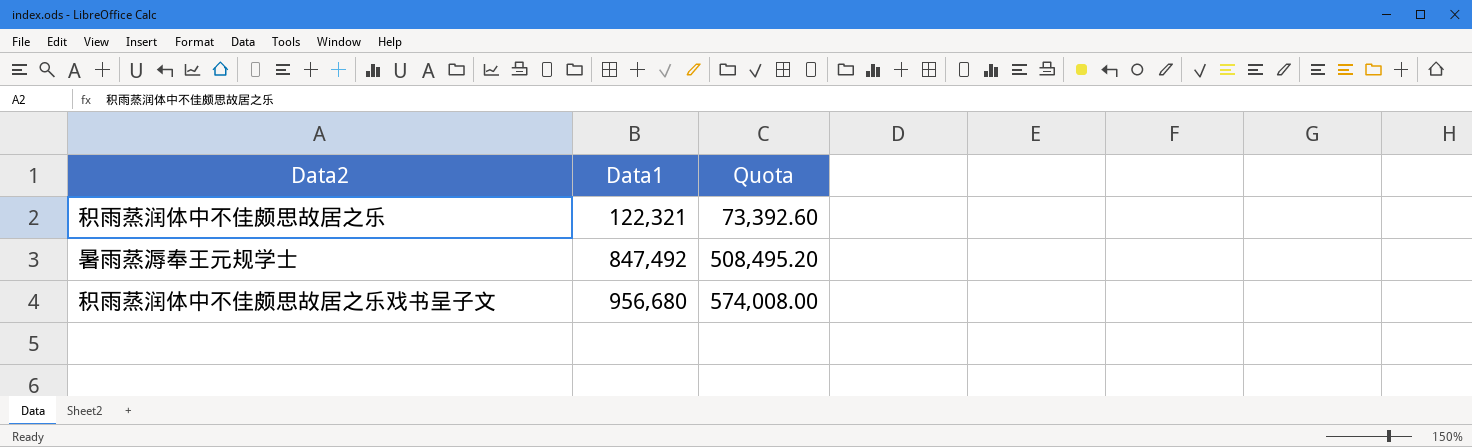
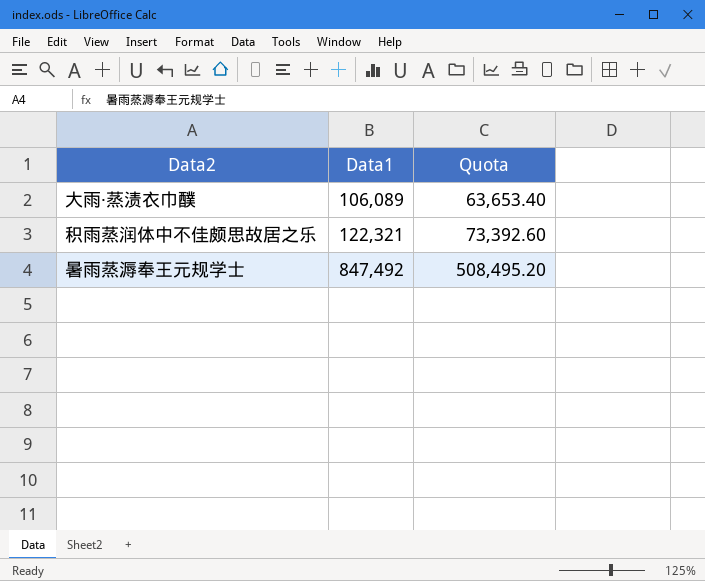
row 积雨蒸润体中不佳颇思故居之乐戏书呈子文: 956,680 | 574,008.00 -> none
row 大雨·蒸渍衣巾醭: none -> 106,089 | 63,653.40

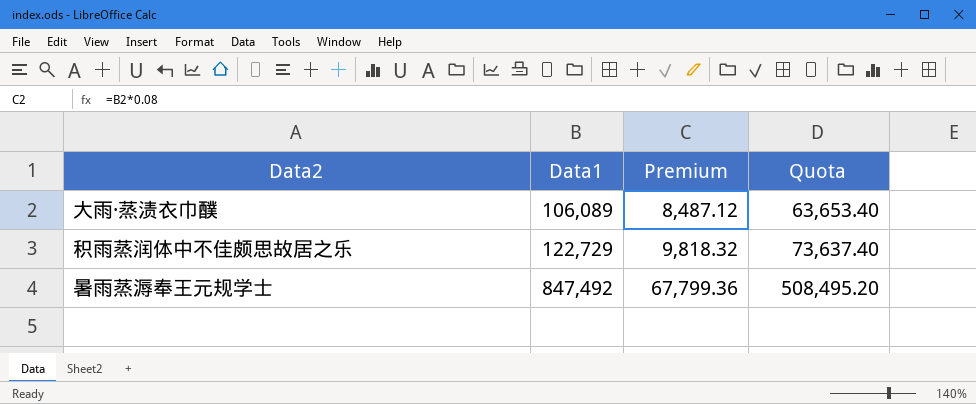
column Premium | formula: none -> [Data1] * 0.08
积雨蒸润体中不佳颇思故居之乐 | Data1: 122,321 -> 122,729
积雨蒸润体中不佳颇思故居之乐 | Quota: 73,392.60 -> 73,637.40

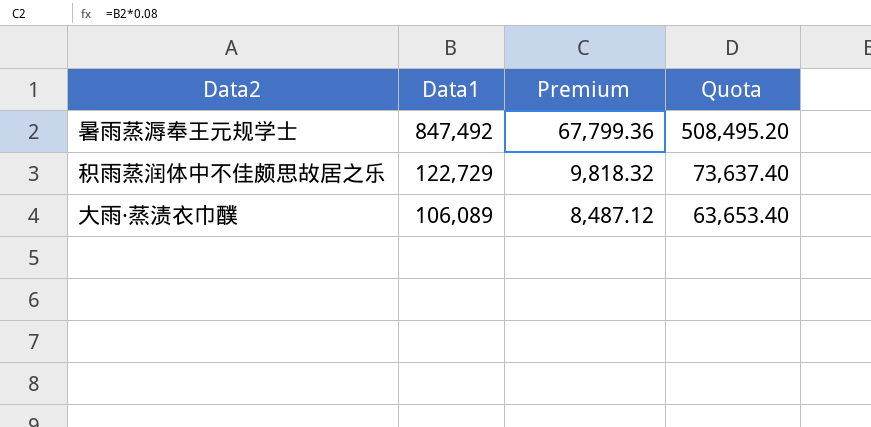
row order: Data1 ascending -> Data1 descending

